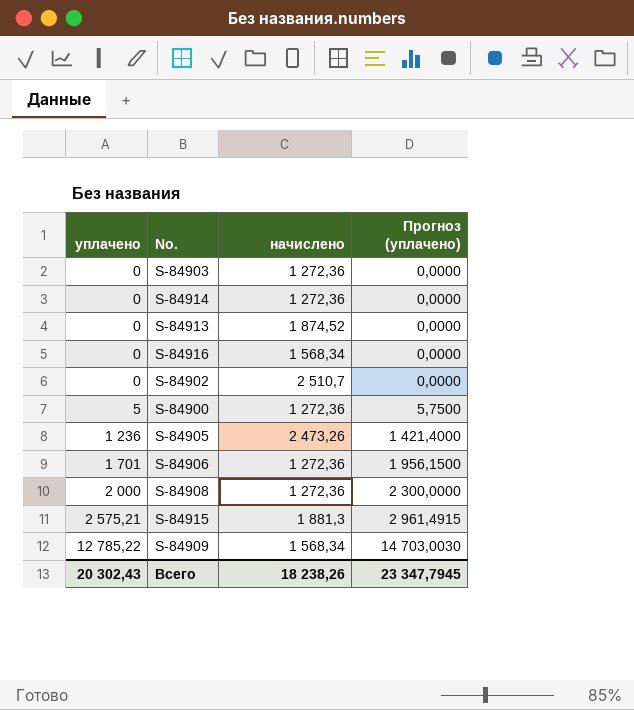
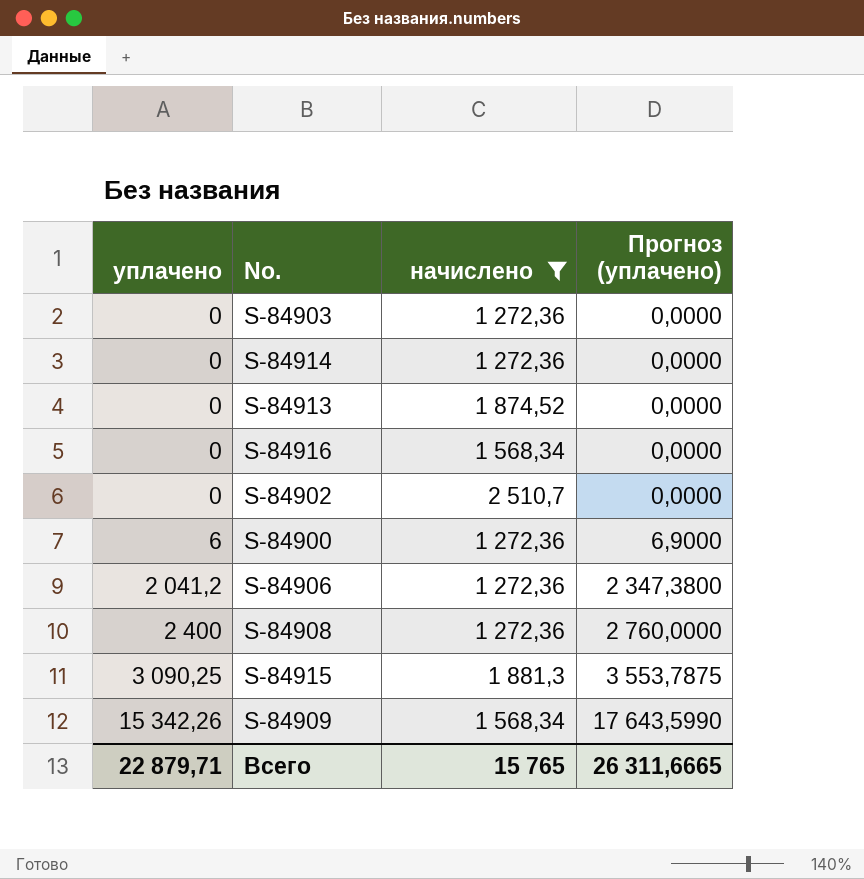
filter: none -> начислено != 2 473,26
S-84900 | уплачено: 5 -> 6
S-84900 | Прогноз (уплачено): 5,7500 -> 6,9000
S-84906 | уплачено: 1 701 -> 2 041,2
S-84906 | Прогноз (уплачено): 1 956,1500 -> 2 347,3800
S-84908 | уплачено: 2 000 -> 2 400
S-84908 | Прогноз (уплачено): 2 300,0000 -> 2 760,0000
S-84915 | уплачено: 2 575,21 -> 3 090,25
S-84915 | Прогноз (уплачено): 2 961,4915 -> 3 553,7875
S-84909 | уплачено: 12 785,22 -> 15 342,26
S-84909 | Прогноз (уплачено): 14 703,0030 -> 17 643,5990
Всего | уплачено: 20 302,43 -> 22 879,71
Всего | начислено: 18 238,26 -> 15 765
Всего | Прогноз (уплачено): 23 347,7945 -> 26 311,6665

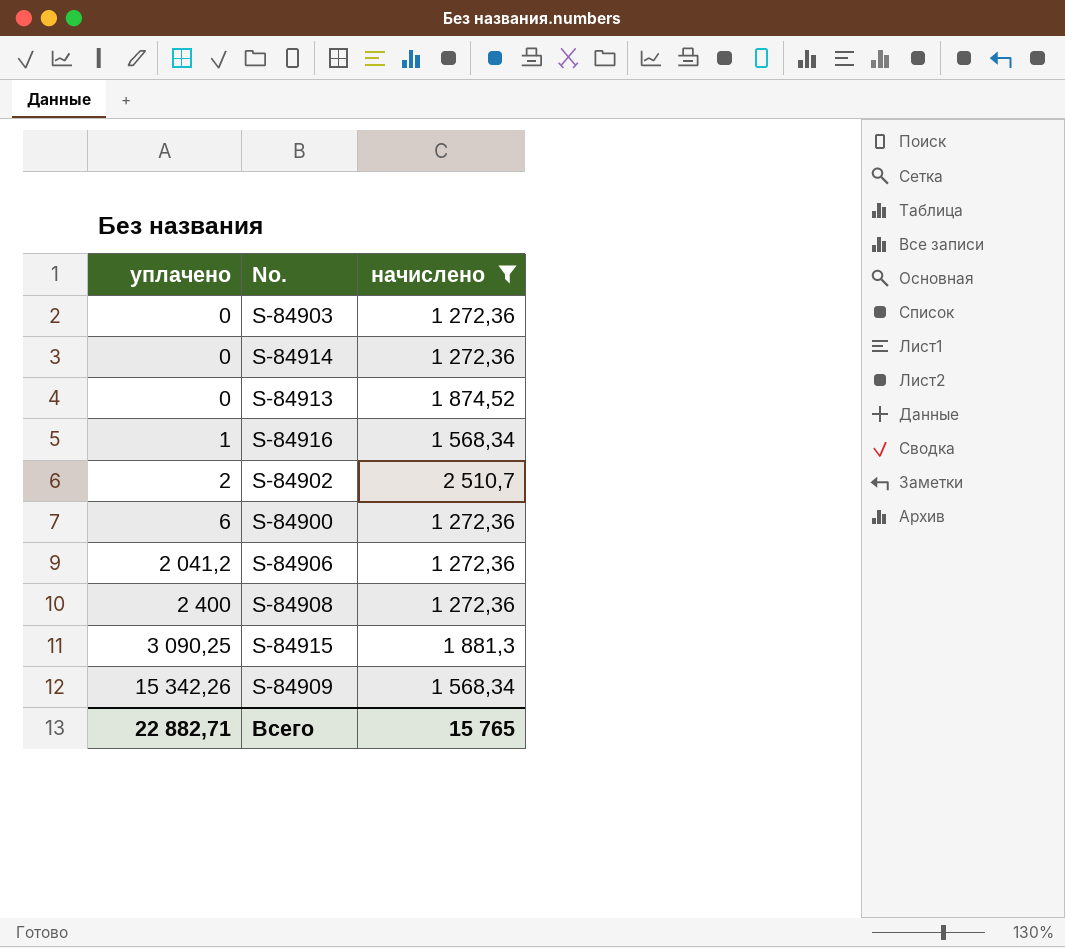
column Прогноз (уплачено) | formula: [уплачено] * 1,15 -> none
S-84916 | уплачено: 0 -> 1
S-84902 | уплачено: 0 -> 2
Всего | уплачено: 22 879,71 -> 22 882,71

